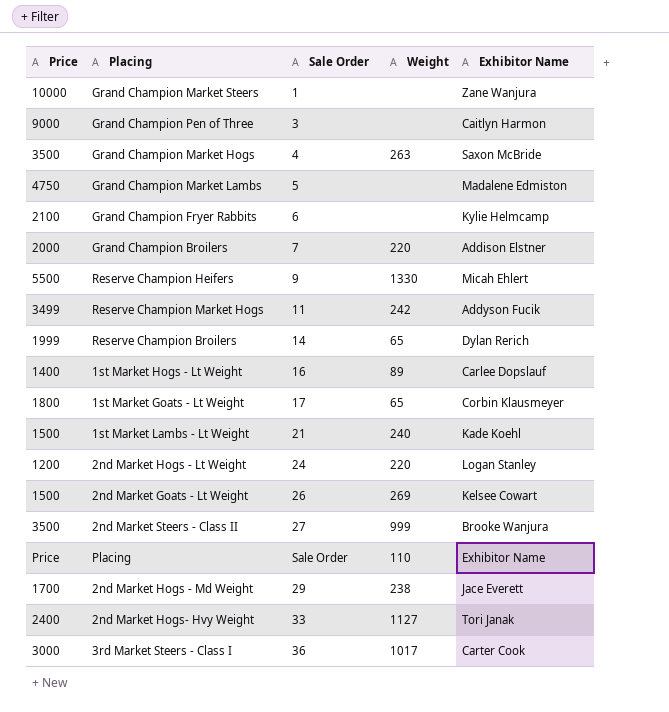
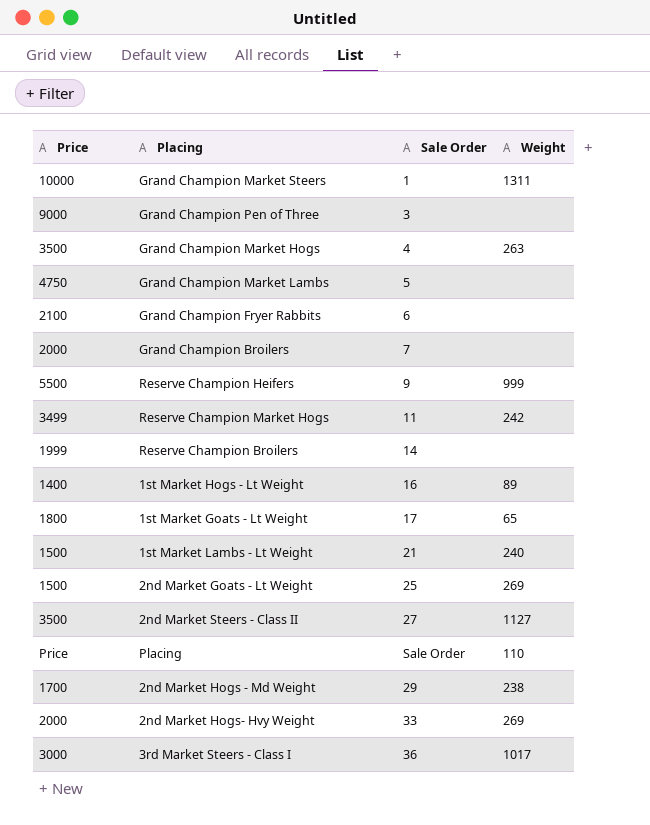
column Exhibitor Name | position: 5 -> none
row 2nd Market Hogs - Lt Weight: 1200 | 24 | 220 | Logan Stanley -> none
Grand Champion Market Steers | Weight: none -> 1311
Grand Champion Broilers | Weight: 220 -> none
Reserve Champion Heifers | Weight: 1330 -> 999
Reserve Champion Broilers | Weight: 65 -> none
2nd Market Goats - Lt Weight | Sale Order: 26 -> 25
2nd Market Steers - Class II | Weight: 999 -> 1127
2nd Market Hogs- Hvy Weight | Price: 2400 -> 2000
2nd Market Hogs- Hvy Weight | Weight: 1127 -> 269

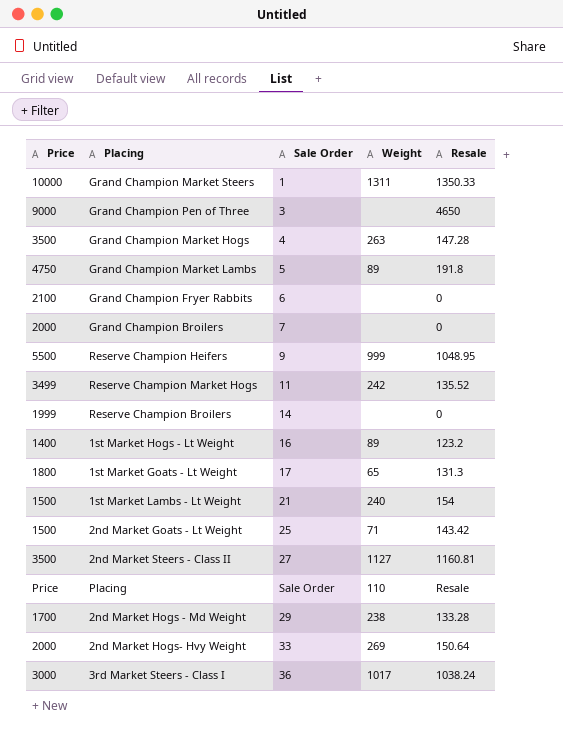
column Resale | position: none -> 5
Grand Champion Market Lambs | Weight: none -> 89
2nd Market Goats - Lt Weight | Weight: 269 -> 71

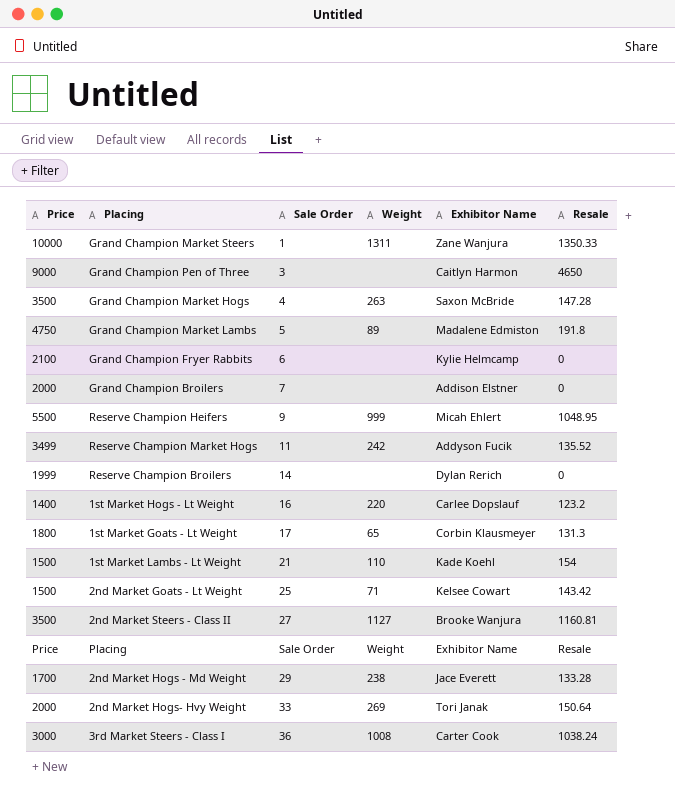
column Exhibitor Name | position: none -> 5
1st Market Hogs - Lt Weight | Weight: 89 -> 220
1st Market Lambs - Lt Weight | Weight: 240 -> 110
Placing | Weight: 110 -> Weight
3rd Market Steers - Class I | Weight: 1017 -> 1008

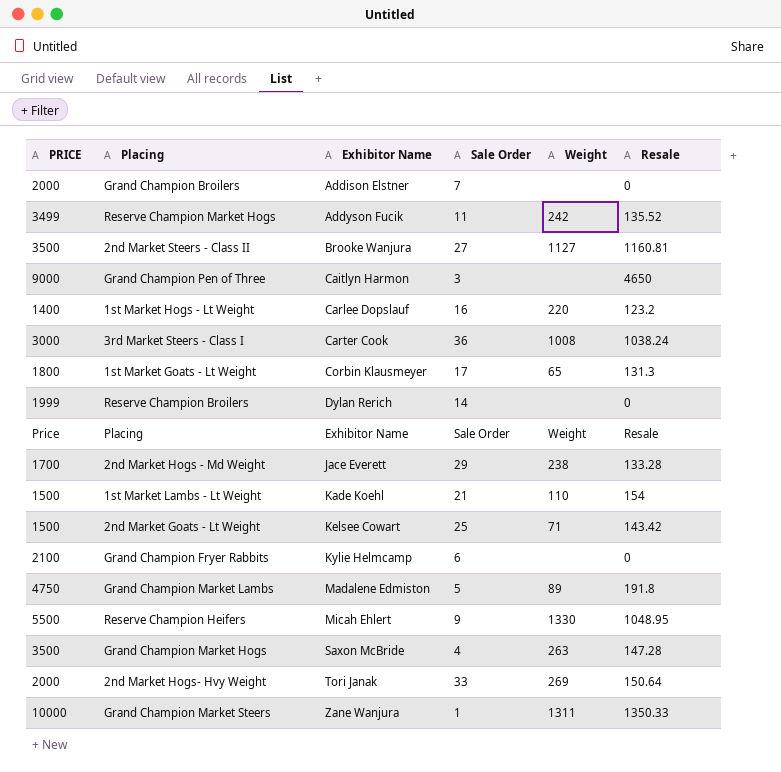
row order: none -> Exhibitor Name ascending
column name: Price -> PRICE
column Exhibitor Name | position: 5 -> 3
Reserve Champion Heifers | Weight: 999 -> 1330

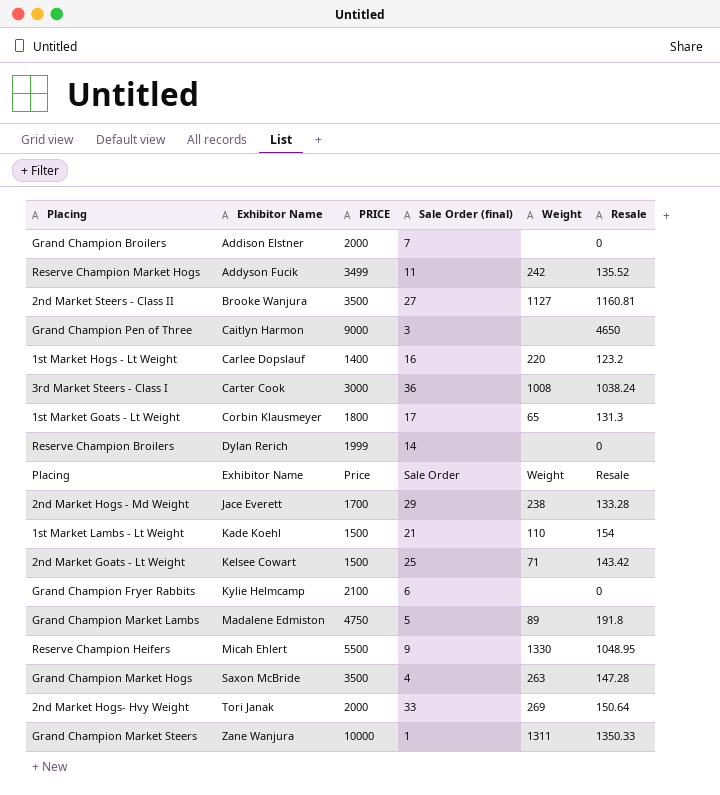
column PRICE | position: 1 -> 3
column name: Sale Order -> Sale Order (final)

